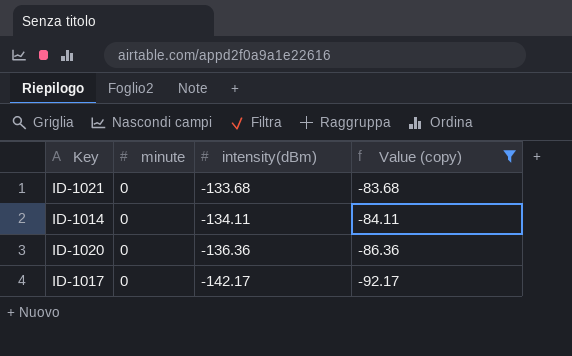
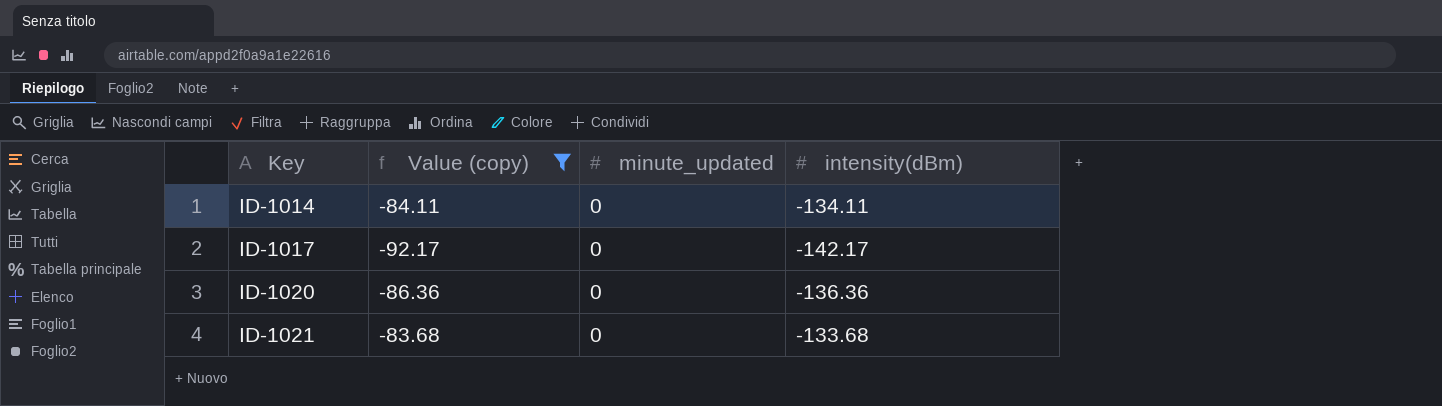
row order: intensity(dBm) descending -> Key ascending
column Value (copy) | position: 4 -> 2
column name: minute -> minute_updated

